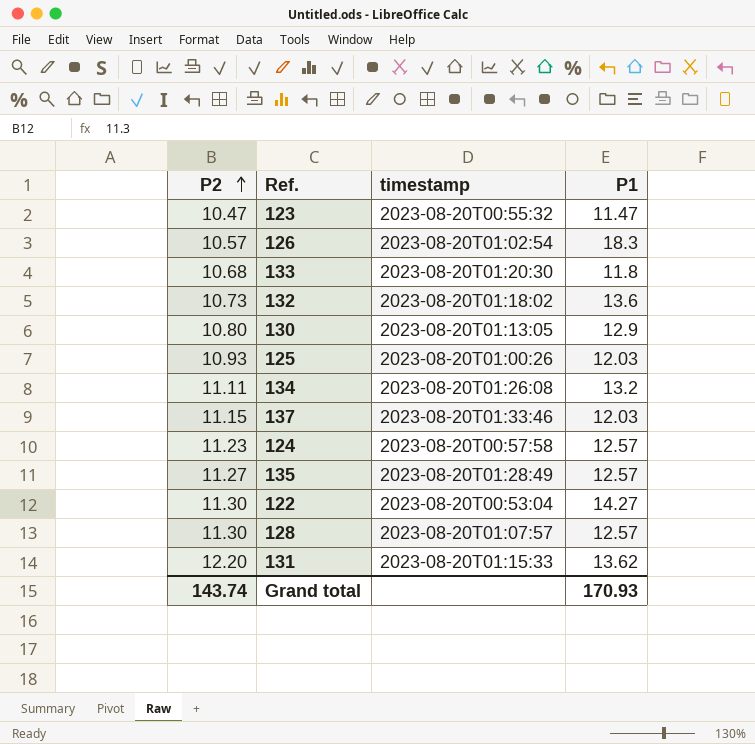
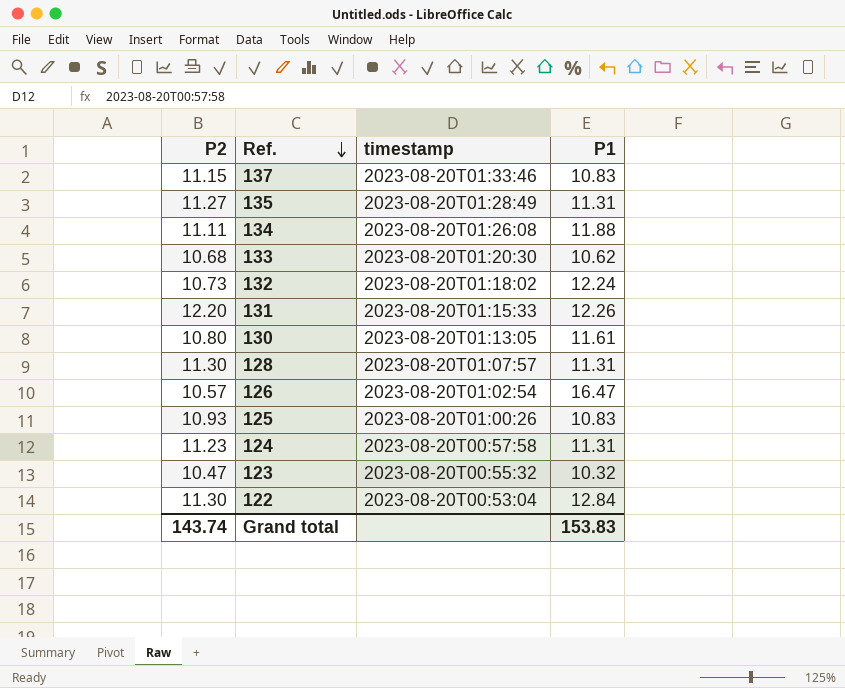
row order: P2 ascending -> Ref. descending
137 | P1: 12.03 -> 10.83
135 | P1: 12.57 -> 11.31
134 | P1: 13.2 -> 11.88
133 | P1: 11.8 -> 10.62
132 | P1: 13.6 -> 12.24
131 | P1: 13.62 -> 12.26
130 | P1: 12.9 -> 11.61
128 | P1: 12.57 -> 11.31
126 | P1: 18.3 -> 16.47
125 | P1: 12.03 -> 10.83
124 | P1: 12.57 -> 11.31
123 | P1: 11.47 -> 10.32
122 | P1: 14.27 -> 12.84
Grand total | P1: 170.93 -> 153.83

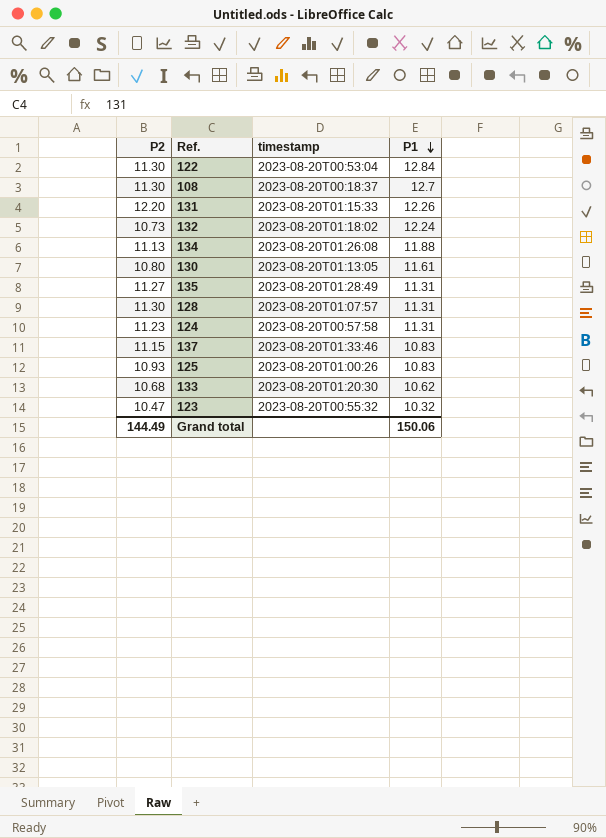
row order: Ref. descending -> P1 descending
row 126: 10.57 | 2023-08-20T01:02:54 | 16.47 -> none
row 108: none -> 11.30 | 2023-08-20T00:18:37 | 12.7
134 | P2: 11.11 -> 11.13
Grand total | P2: 143.74 -> 144.49
Grand total | P1: 153.83 -> 150.06

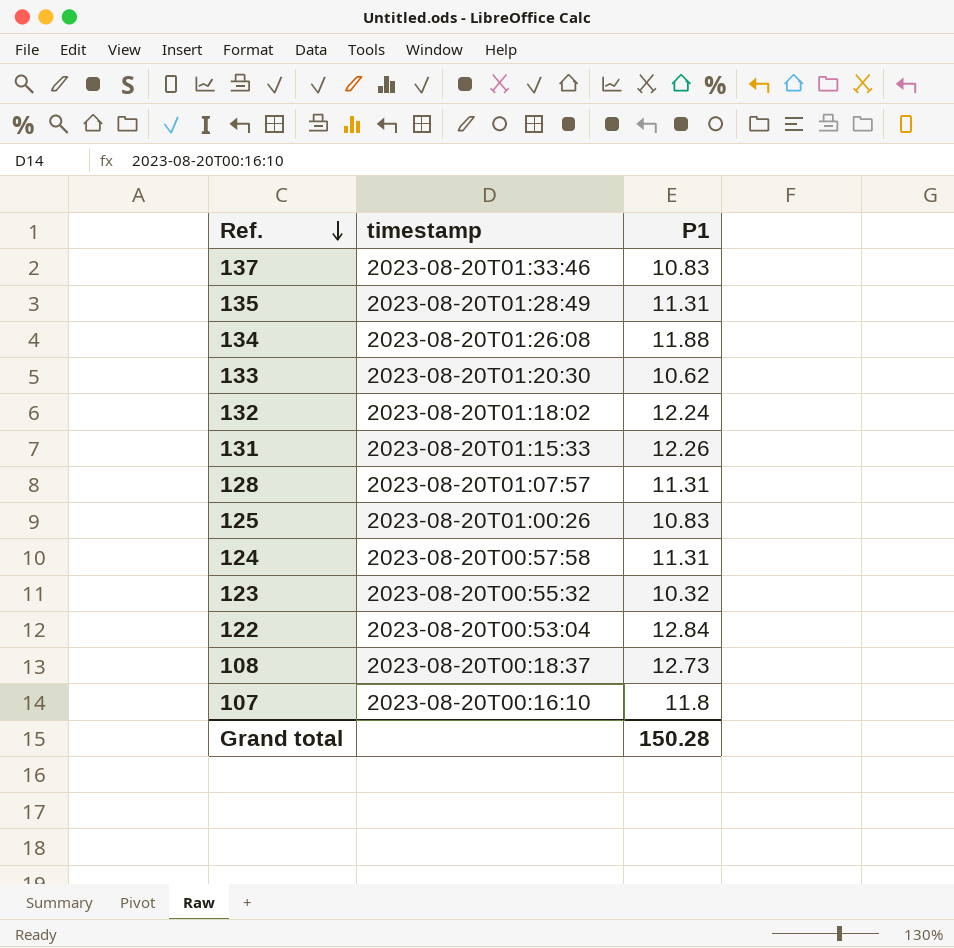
row order: P1 descending -> Ref. descending
column P2 | position: 1 -> none
row 130: 10.80 | 2023-08-20T01:13:05 | 11.61 -> none
108 | P1: 12.7 -> 12.73
row 107: none -> 2023-08-20T00:16:10 | 11.8
Grand total | P1: 150.06 -> 150.28

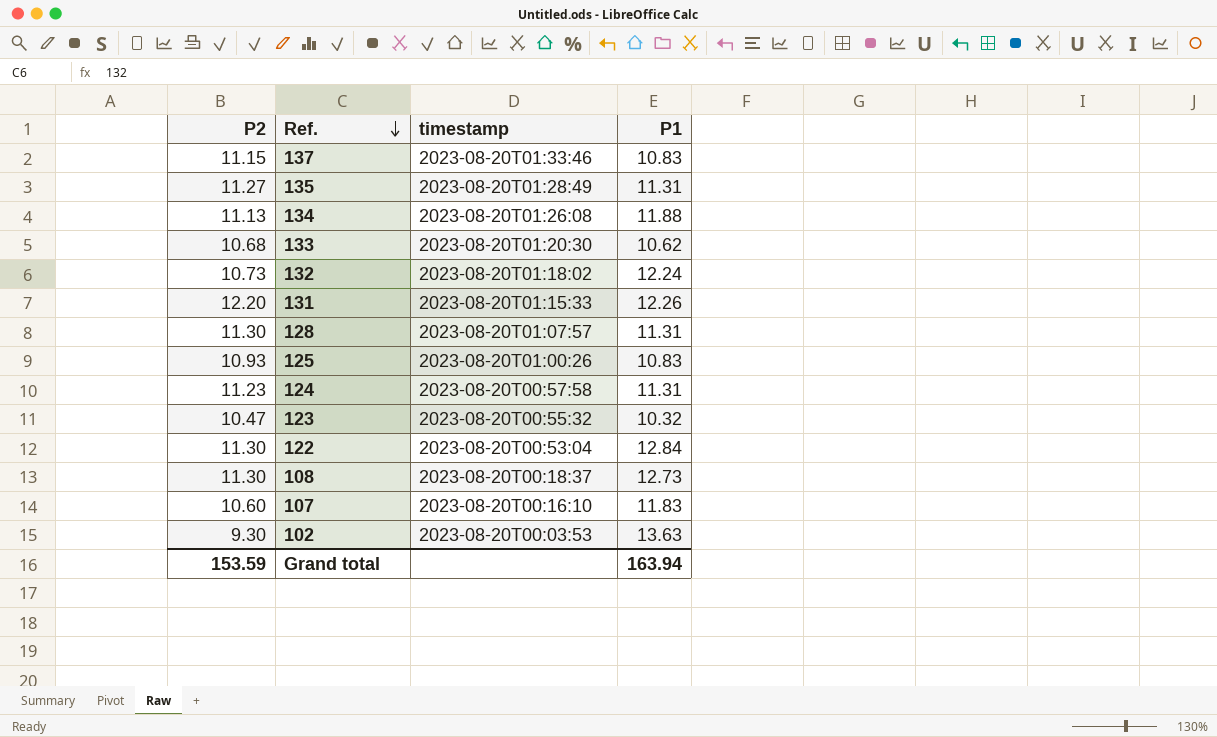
column P2 | position: none -> 1
107 | P1: 11.8 -> 11.83
row 102: none -> 9.30 | 2023-08-20T00:03:53 | 13.63
Grand total | P1: 150.28 -> 163.94

